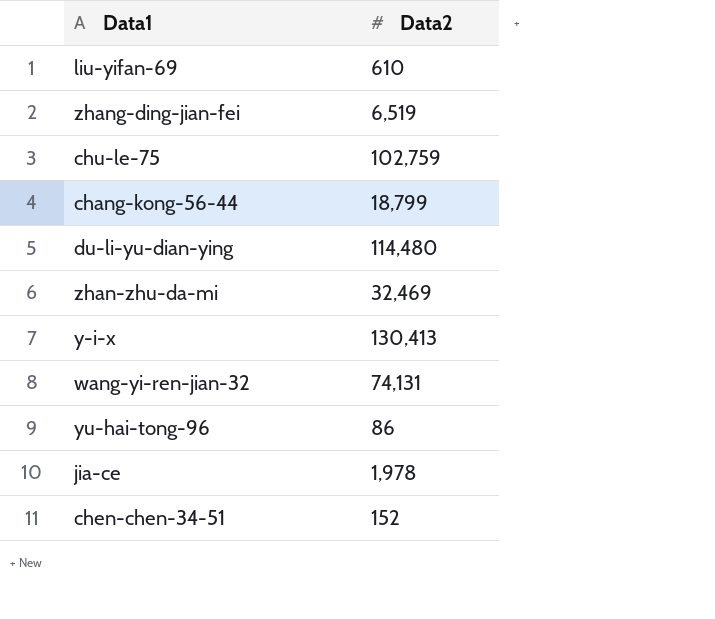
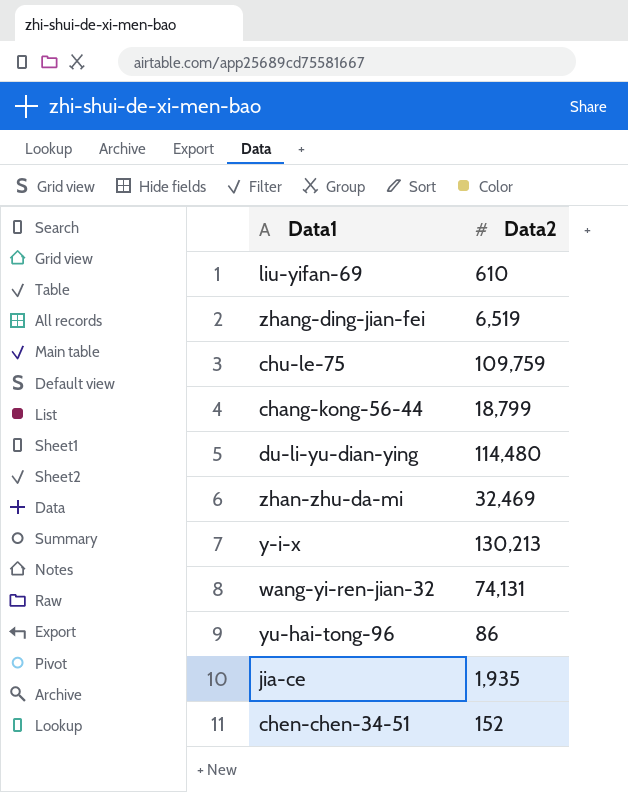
chu-le-75 | Data2: 102,759 -> 109,759
y-i-x | Data2: 130,413 -> 130,213
jia-ce | Data2: 1,978 -> 1,935

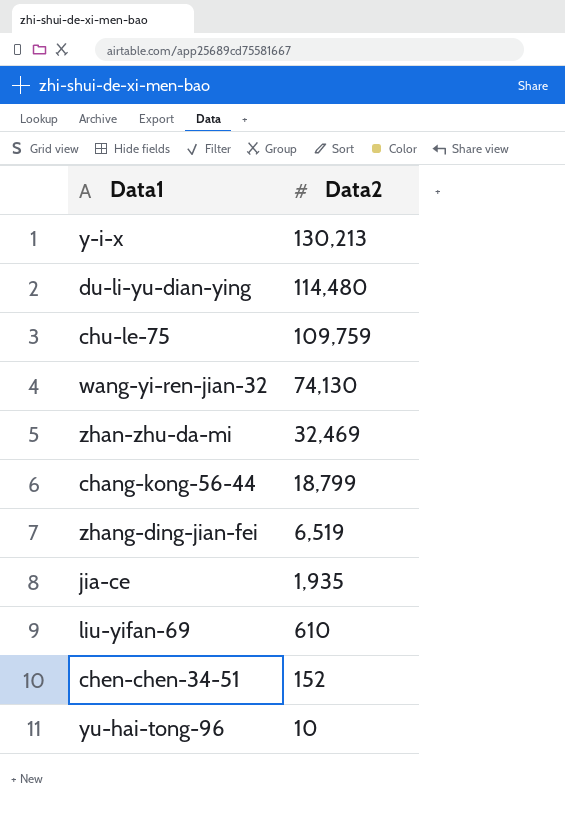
row order: none -> Data2 descending
wang-yi-ren-jian-32 | Data2: 74,131 -> 74,130
yu-hai-tong-96 | Data2: 86 -> 10

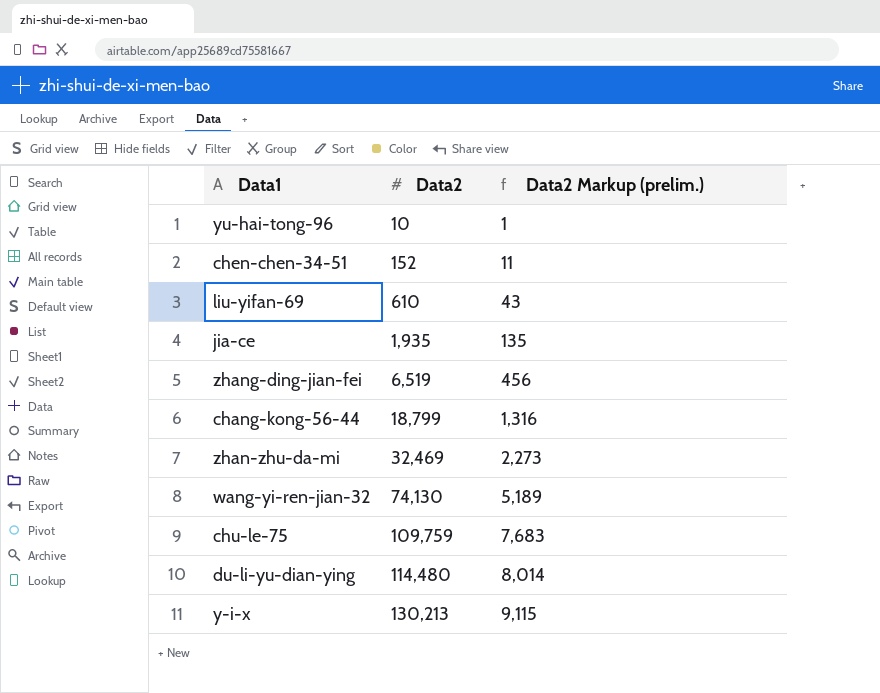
row order: Data2 descending -> Data2 ascending
column Data2 Markup (prelim.) | formula: none -> [Data2] * 0.07

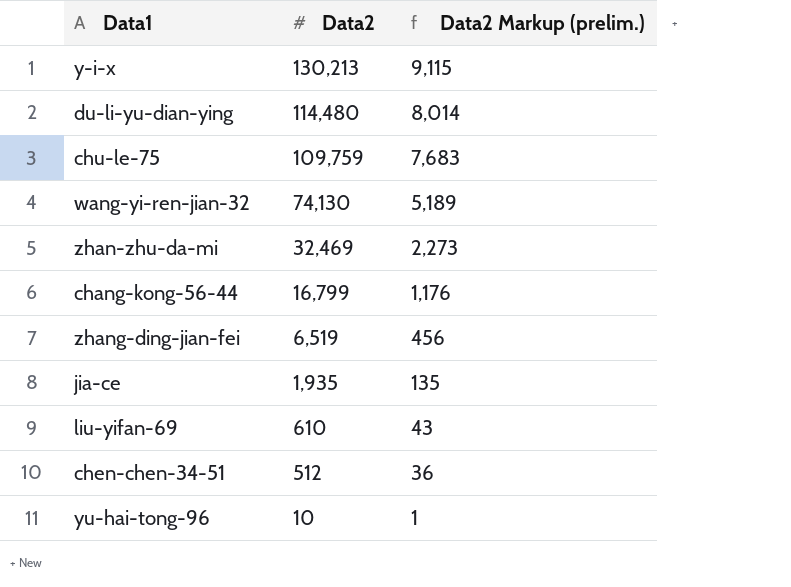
row order: Data2 ascending -> Data2 descending
chang-kong-56-44 | Data2: 18,799 -> 16,799
chang-kong-56-44 | Data2 Markup (prelim.): 1,316 -> 1,176
chen-chen-34-51 | Data2: 152 -> 512
chen-chen-34-51 | Data2 Markup (prelim.): 11 -> 36

